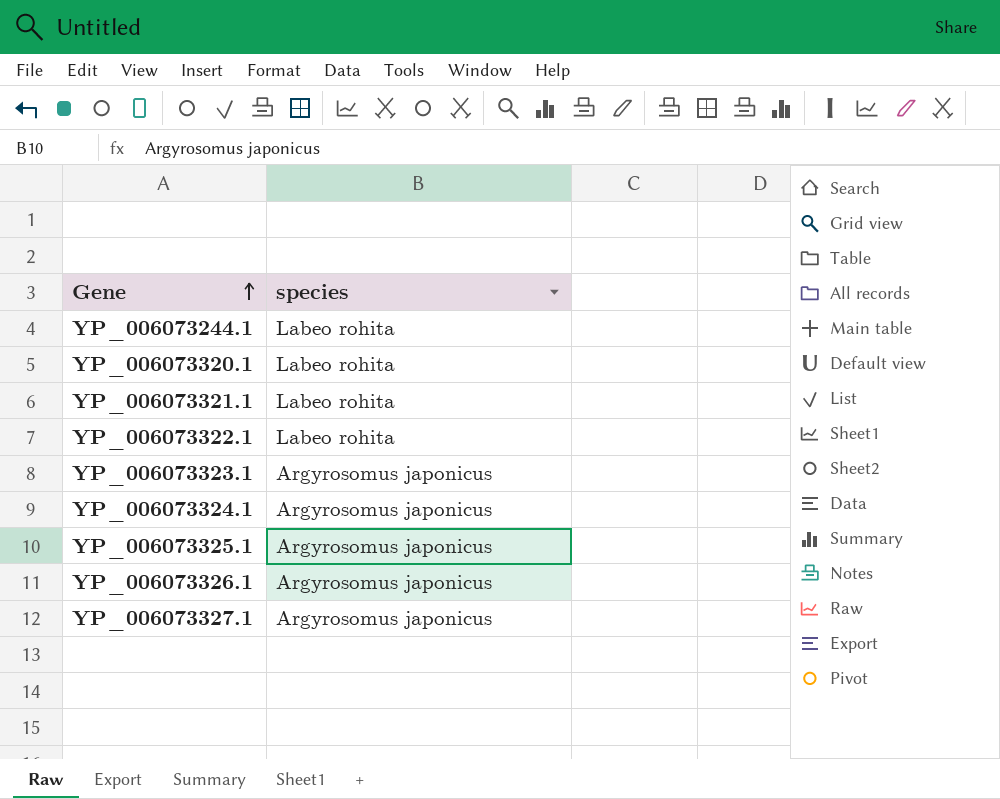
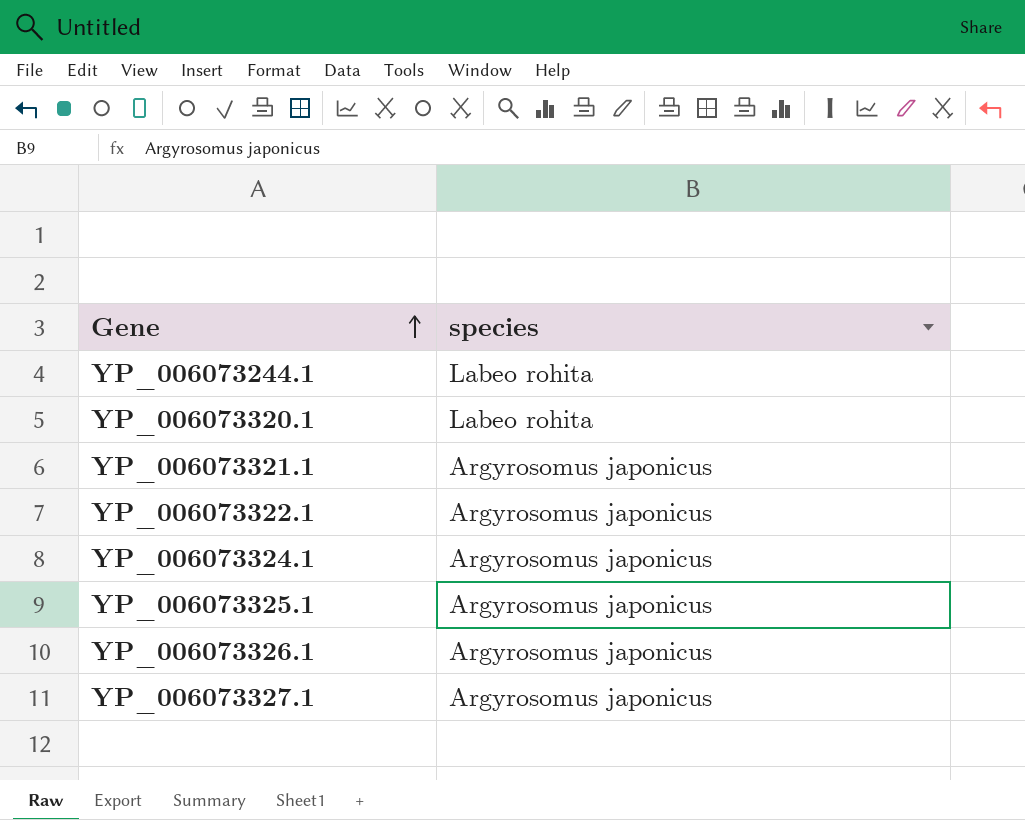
row YP_006073323.1: Argyrosomus japonicus -> none
YP_006073321.1 | species: Labeo rohita -> Argyrosomus japonicus
YP_006073322.1 | species: Labeo rohita -> Argyrosomus japonicus

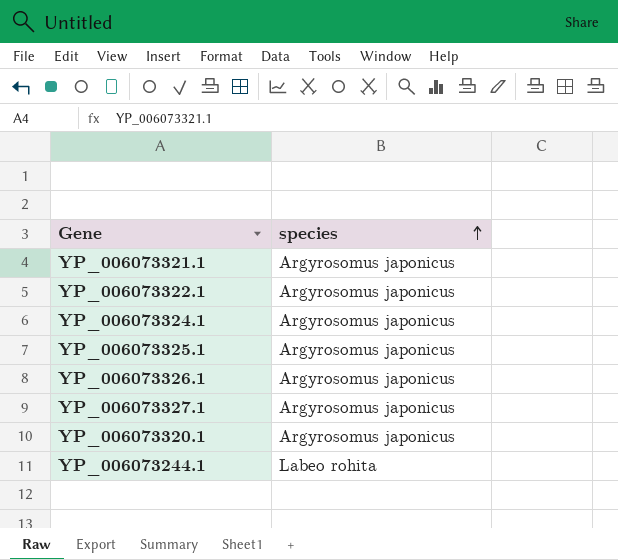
row order: Gene ascending -> species ascending
YP_006073320.1 | species: Labeo rohita -> Argyrosomus japonicus

